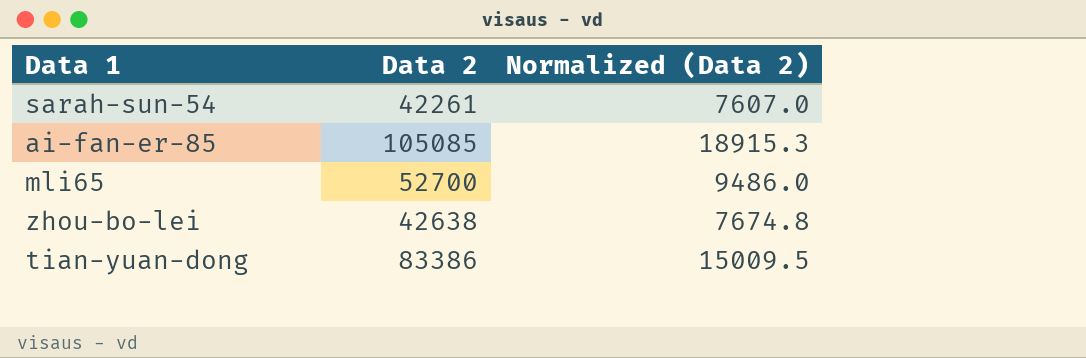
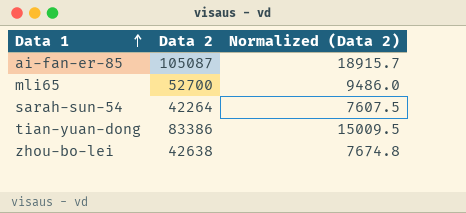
row order: none -> Data 1 ascending
ai-fan-er-85 | Data 2: 105085 -> 105087
ai-fan-er-85 | Normalized (Data 2): 18915.3 -> 18915.7
sarah-sun-54 | Data 2: 42261 -> 42264
sarah-sun-54 | Normalized (Data 2): 7607.0 -> 7607.5

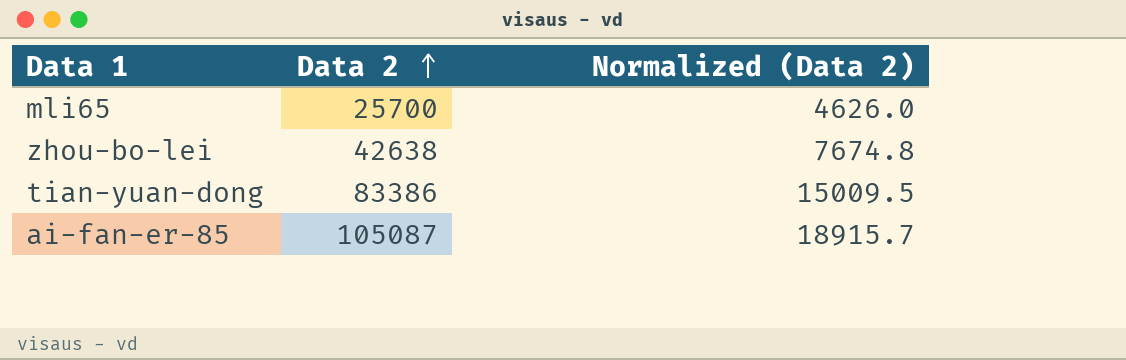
row order: Data 1 ascending -> Data 2 ascending
row sarah-sun-54: 42264 | 7607.5 -> none
mli65 | Data 2: 52700 -> 25700
mli65 | Normalized (Data 2): 9486.0 -> 4626.0

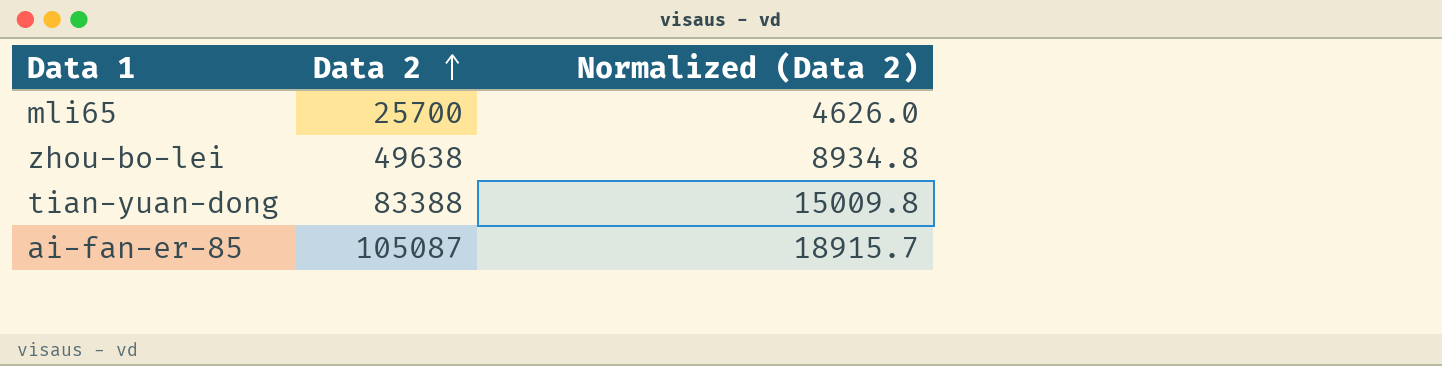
zhou-bo-lei | Data 2: 42638 -> 49638
zhou-bo-lei | Normalized (Data 2): 7674.8 -> 8934.8
tian-yuan-dong | Data 2: 83386 -> 83388
tian-yuan-dong | Normalized (Data 2): 15009.5 -> 15009.8

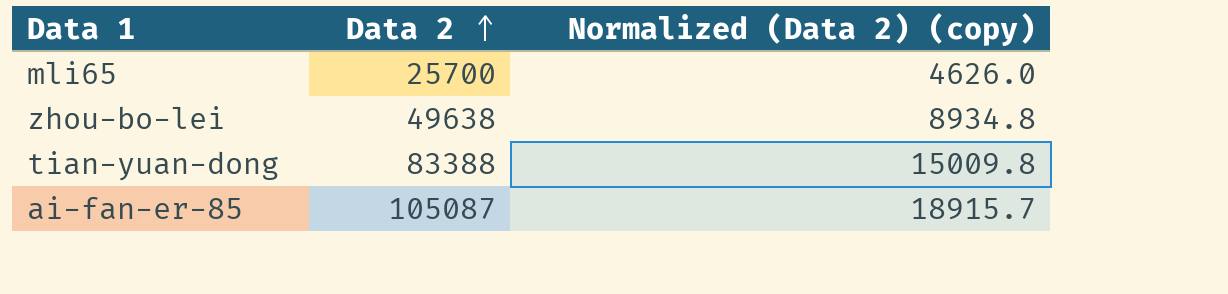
column name: Normalized (Data 2) -> Normalized (Data 2) (copy)

